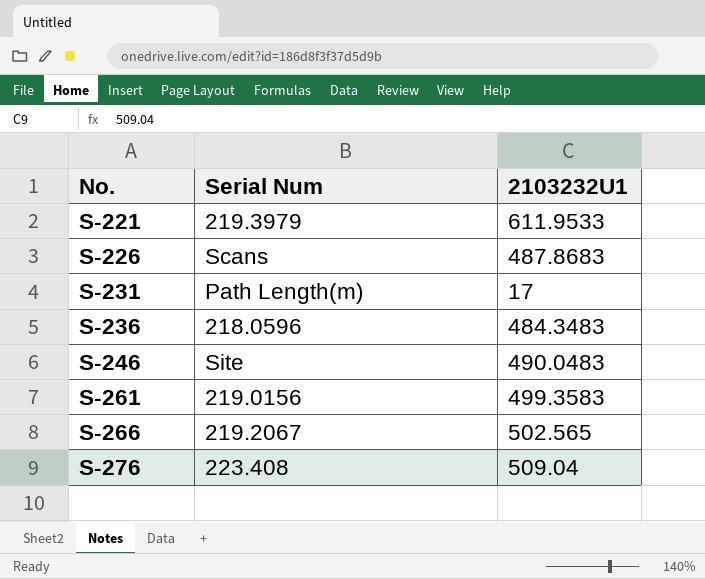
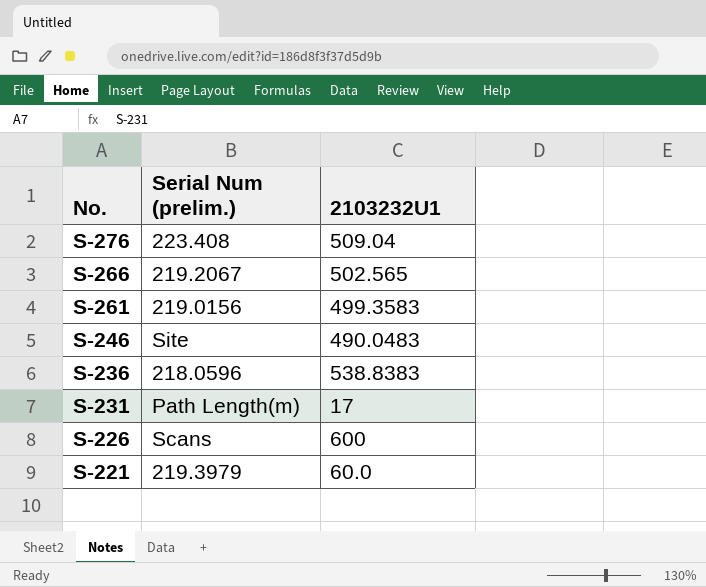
row order: No. ascending -> No. descending
column name: Serial Num -> Serial Num (prelim.)
S-236 | 2103232U1: 484.3483 -> 538.8383
S-226 | 2103232U1: 487.8683 -> 600
S-221 | 2103232U1: 611.9533 -> 60.0

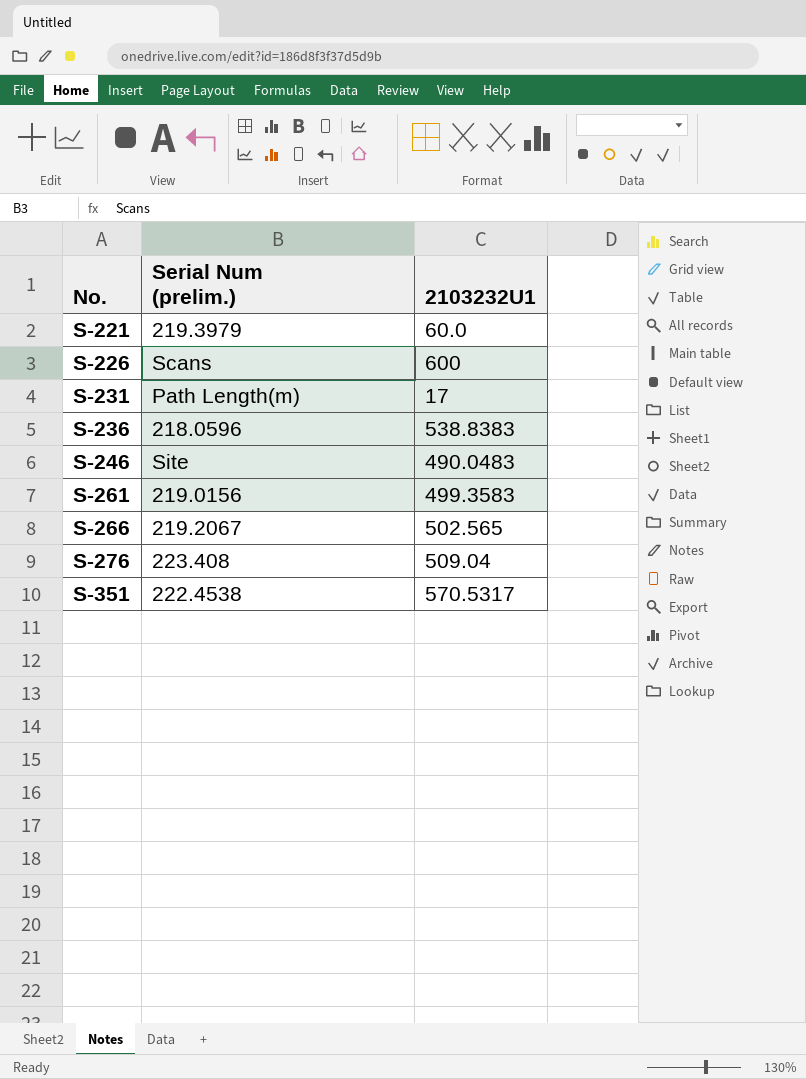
row order: No. descending -> No. ascending
row S-351: none -> 222.4538 | 570.5317

